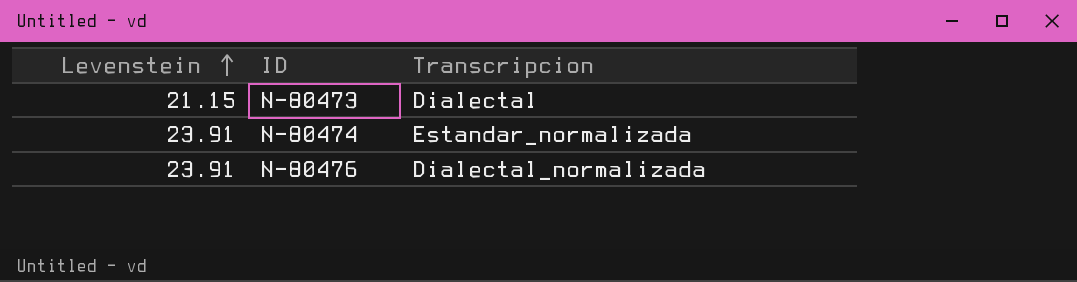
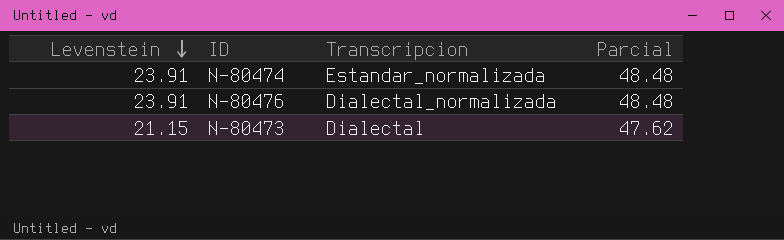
row order: Levenstein ascending -> Levenstein descending
column Parcial | position: none -> 4

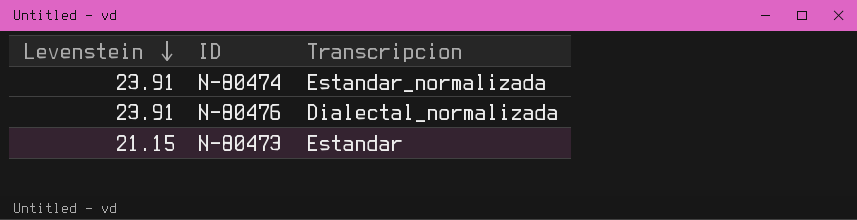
column Parcial | position: 4 -> none
N-80473 | Transcripcion: Dialectal -> Estandar

